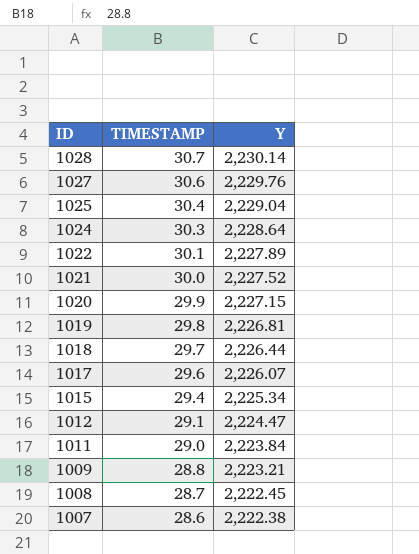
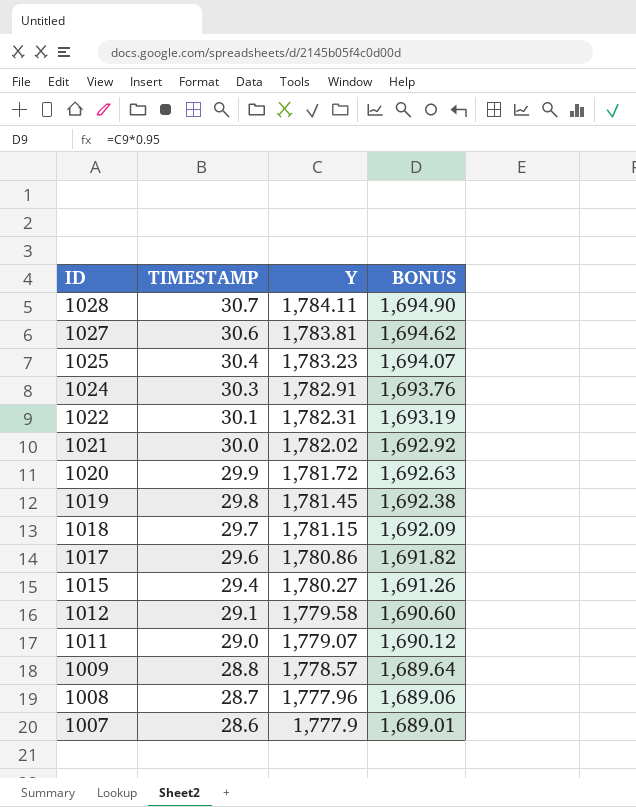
column BONUS | formula: none -> [Y] * 0.95
1028 | Y: 2,230.14 -> 1,784.11
1027 | Y: 2,229.76 -> 1,783.81
1025 | Y: 2,229.04 -> 1,783.23
1024 | Y: 2,228.64 -> 1,782.91
1022 | Y: 2,227.89 -> 1,782.31
1021 | Y: 2,227.52 -> 1,782.02
1020 | Y: 2,227.15 -> 1,781.72
1019 | Y: 2,226.81 -> 1,781.45
1018 | Y: 2,226.44 -> 1,781.15
1017 | Y: 2,226.07 -> 1,780.86
1015 | Y: 2,225.34 -> 1,780.27
1012 | Y: 2,224.47 -> 1,779.58
1011 | Y: 2,223.84 -> 1,779.07
1009 | Y: 2,223.21 -> 1,778.57
1008 | Y: 2,222.45 -> 1,777.96
1007 | Y: 2,222.38 -> 1,777.9

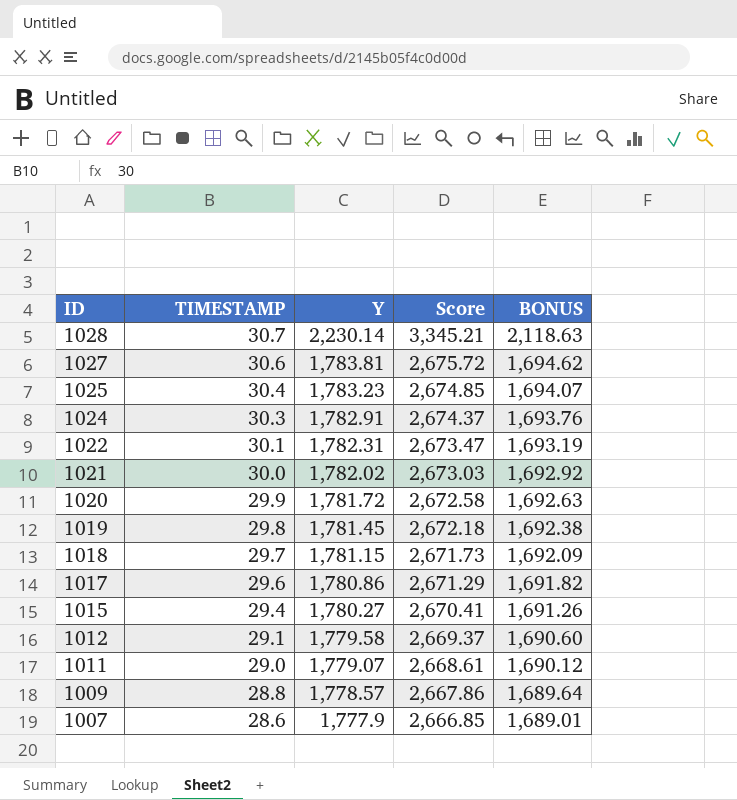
column Score | formula: none -> [Y] * 1.5
row 1008: 28.7 | 1,777.96 | 1,689.06 -> none
1028 | Y: 1,784.11 -> 2,230.14
1028 | BONUS: 1,694.90 -> 2,118.63

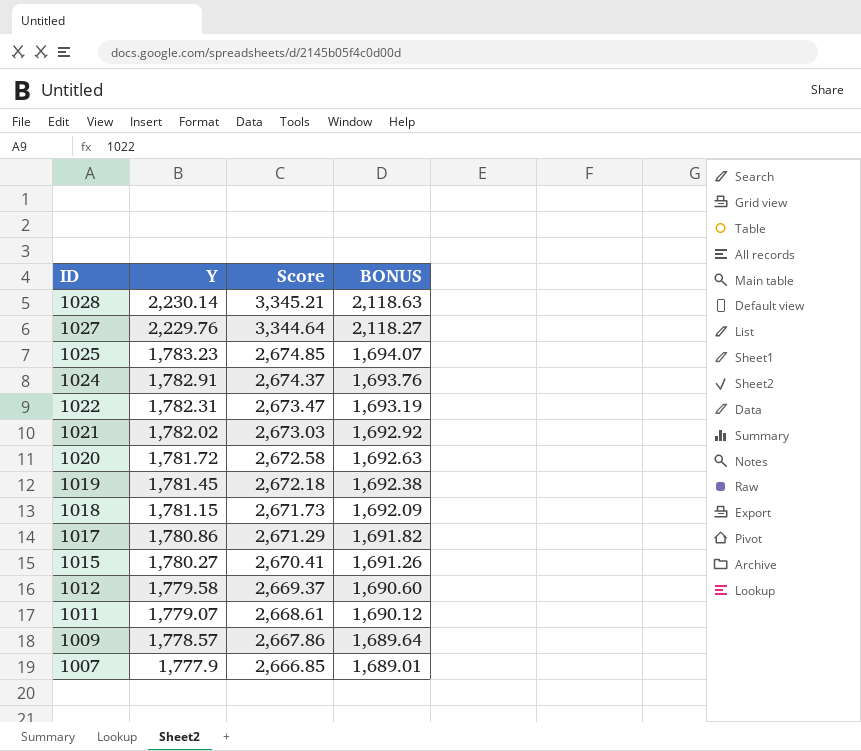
column TIMESTAMP | position: 2 -> none
1027 | Y: 1,783.81 -> 2,229.76
1027 | Score: 2,675.72 -> 3,344.64
1027 | BONUS: 1,694.62 -> 2,118.27

